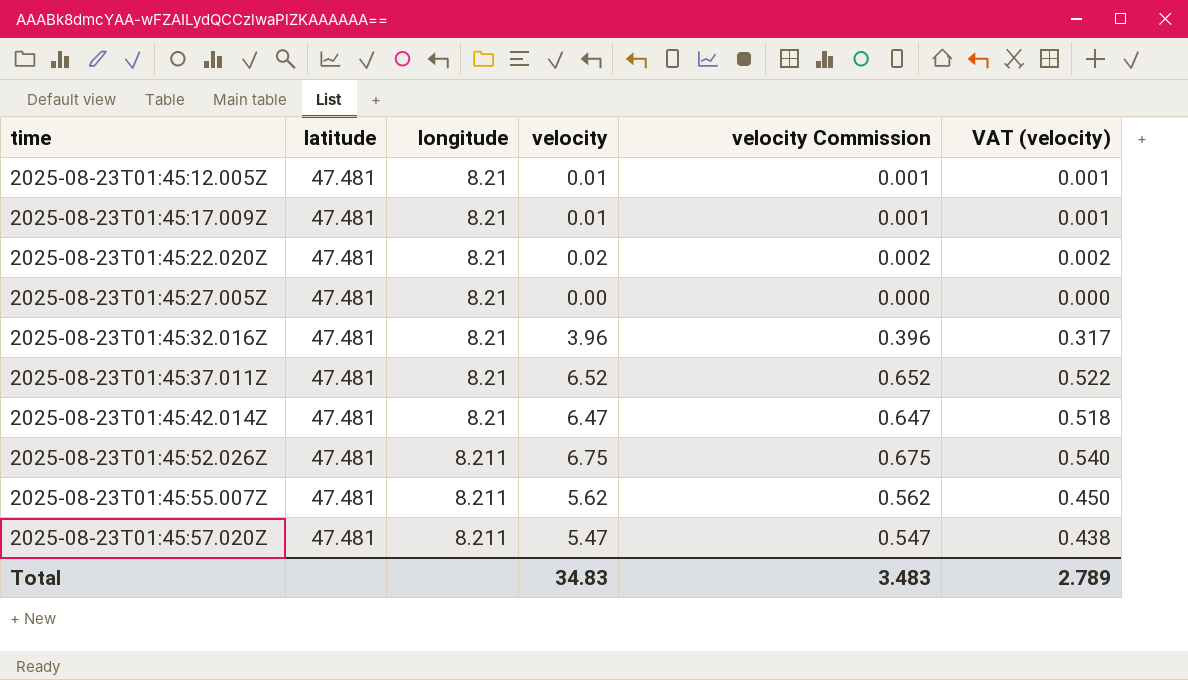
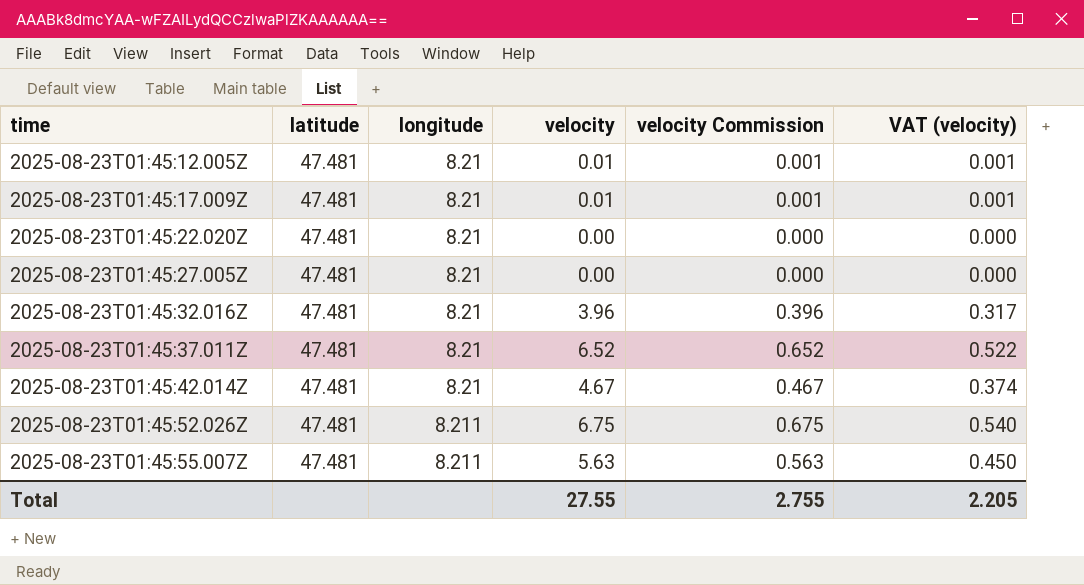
row 2025-08-23T01:45:57.020Z: 47.481 | 8.211 | 5.47 | 0.547 | 0.438 -> none
2025-08-23T01:45:22.020Z | velocity: 0.02 -> 0.00
2025-08-23T01:45:22.020Z | velocity Commission: 0.002 -> 0.000
2025-08-23T01:45:22.020Z | VAT (velocity): 0.002 -> 0.000
2025-08-23T01:45:42.014Z | velocity: 6.47 -> 4.67
2025-08-23T01:45:42.014Z | velocity Commission: 0.647 -> 0.467
2025-08-23T01:45:42.014Z | VAT (velocity): 0.518 -> 0.374
2025-08-23T01:45:55.007Z | velocity: 5.62 -> 5.63
2025-08-23T01:45:55.007Z | velocity Commission: 0.562 -> 0.563
Total | velocity: 34.83 -> 27.55
Total | velocity Commission: 3.483 -> 2.755
Total | VAT (velocity): 2.789 -> 2.205

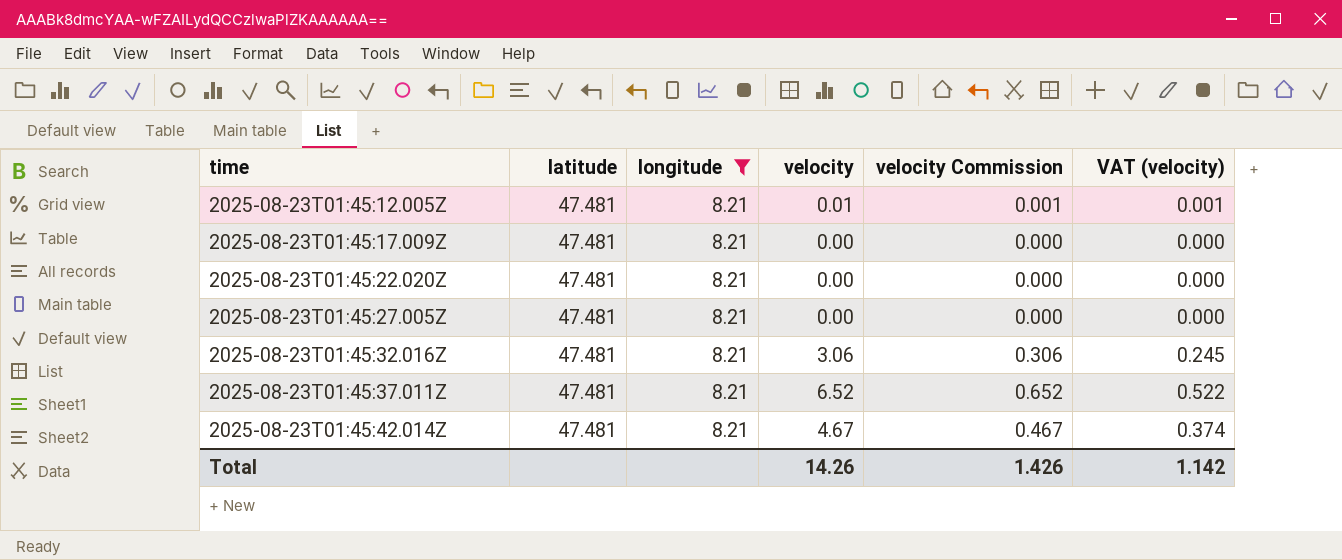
filter: none -> longitude = 8.21
2025-08-23T01:45:17.009Z | velocity: 0.01 -> 0.00
2025-08-23T01:45:17.009Z | velocity Commission: 0.001 -> 0.000
2025-08-23T01:45:17.009Z | VAT (velocity): 0.001 -> 0.000
2025-08-23T01:45:32.016Z | velocity: 3.96 -> 3.06
2025-08-23T01:45:32.016Z | velocity Commission: 0.396 -> 0.306
2025-08-23T01:45:32.016Z | VAT (velocity): 0.317 -> 0.245
Total | velocity: 27.55 -> 14.26
Total | velocity Commission: 2.755 -> 1.426
Total | VAT (velocity): 2.205 -> 1.142

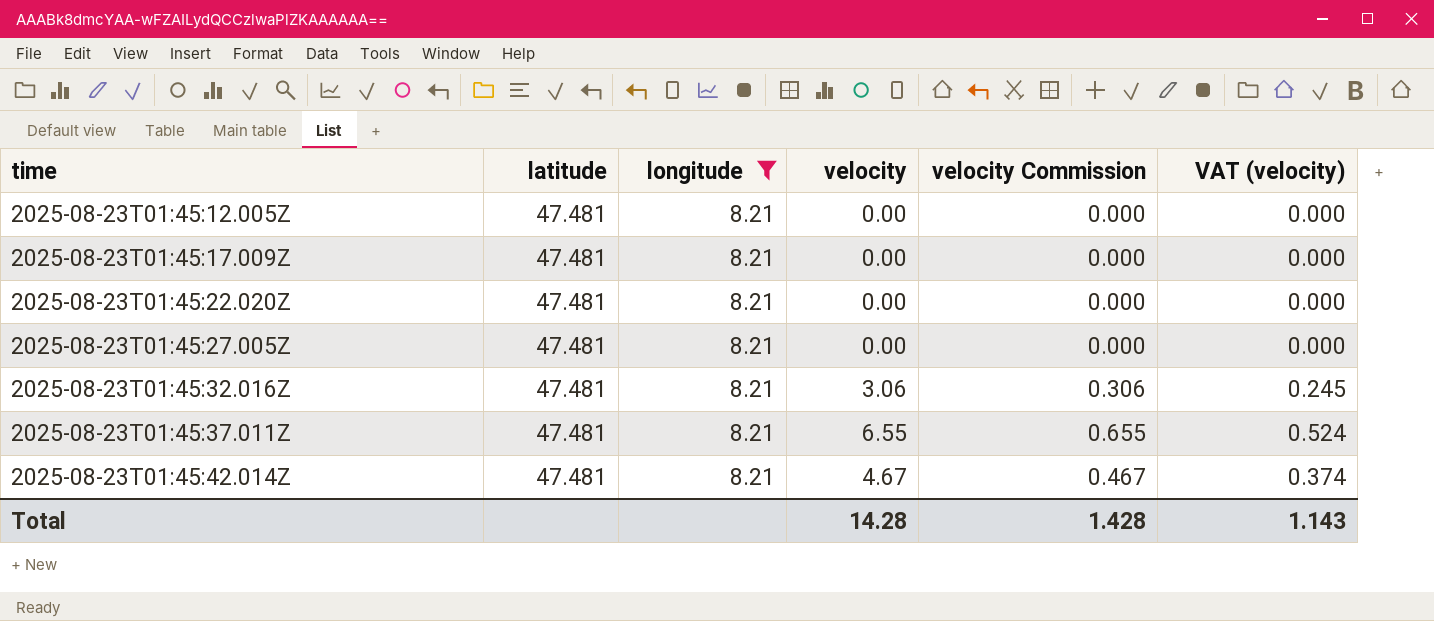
2025-08-23T01:45:12.005Z | velocity: 0.01 -> 0.00
2025-08-23T01:45:12.005Z | velocity Commission: 0.001 -> 0.000
2025-08-23T01:45:12.005Z | VAT (velocity): 0.001 -> 0.000
2025-08-23T01:45:37.011Z | velocity: 6.52 -> 6.55
2025-08-23T01:45:37.011Z | velocity Commission: 0.652 -> 0.655
2025-08-23T01:45:37.011Z | VAT (velocity): 0.522 -> 0.524
Total | velocity: 14.26 -> 14.28
Total | velocity Commission: 1.426 -> 1.428
Total | VAT (velocity): 1.142 -> 1.143

